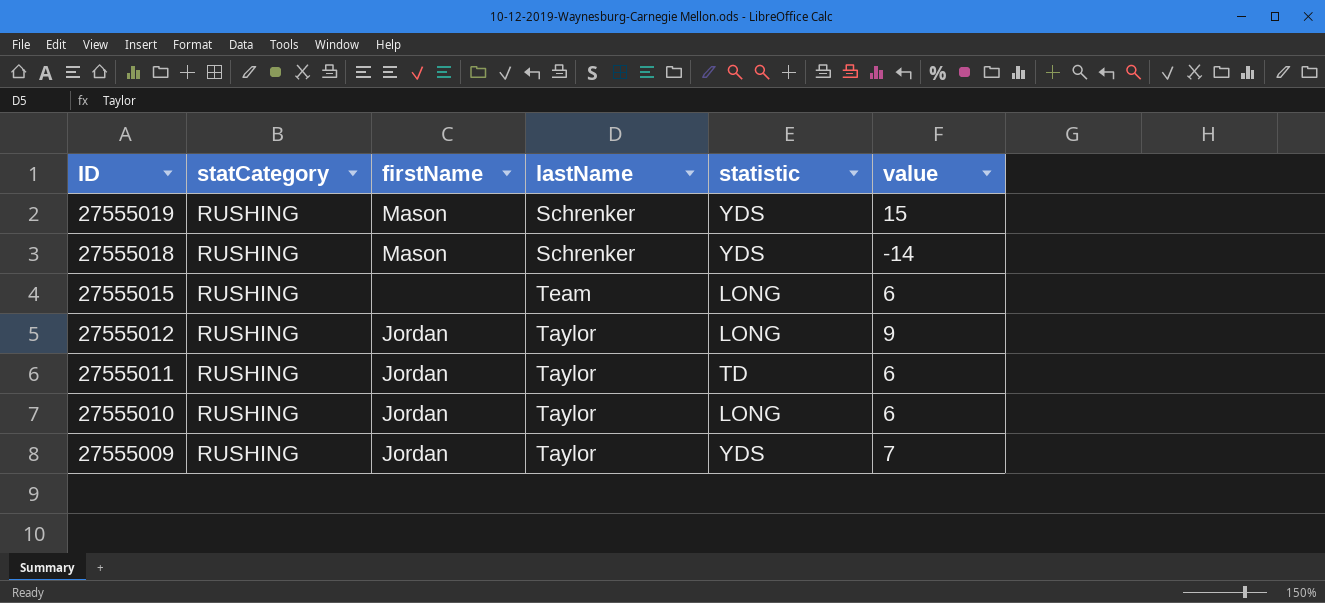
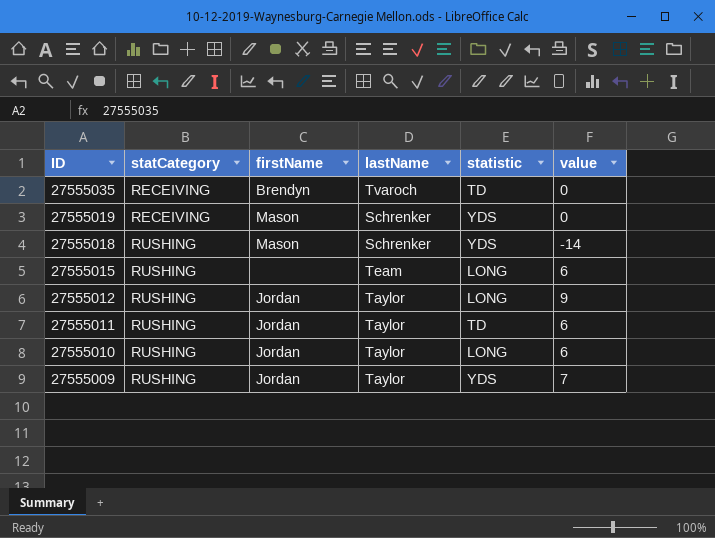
row 27555035: none -> RECEIVING | Brendyn | Tvaroch | TD | 0
27555019 | statCategory: RUSHING -> RECEIVING
27555019 | value: 15 -> 0

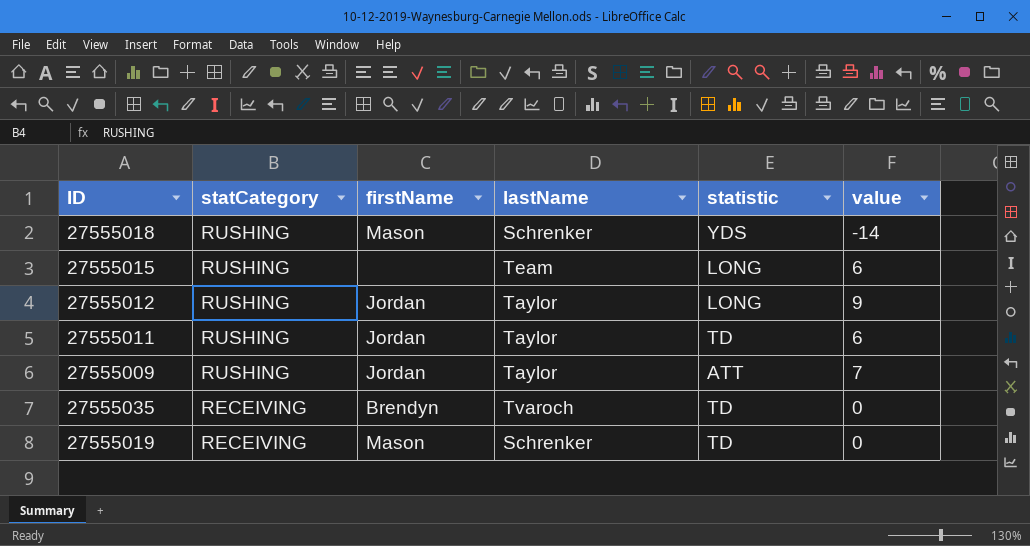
row order: ID descending -> statCategory descending
row 27555010: RUSHING | Jordan | Taylor | LONG | 6 -> none
27555009 | statistic: YDS -> ATT
27555019 | statistic: YDS -> TD

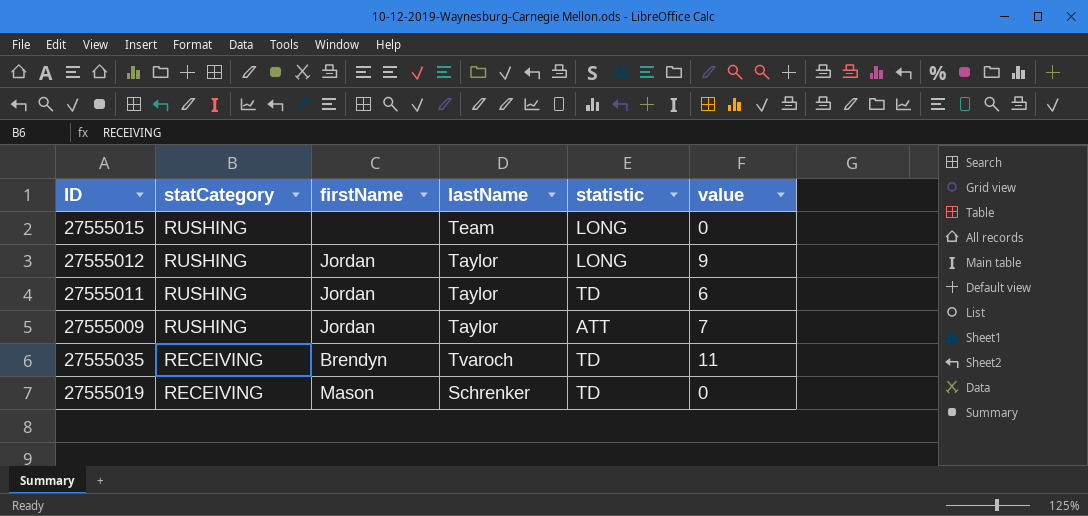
row 27555018: RUSHING | Mason | Schrenker | YDS | -14 -> none
27555015 | value: 6 -> 0
27555035 | value: 0 -> 11

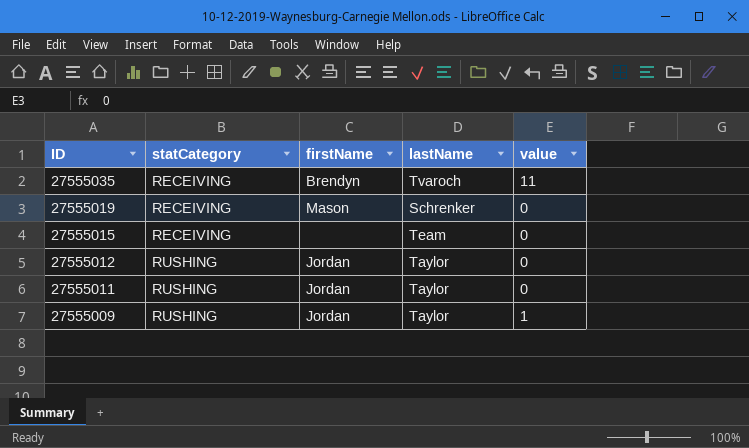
row order: statCategory descending -> ID descending
column statistic | position: 5 -> none
27555015 | statCategory: RUSHING -> RECEIVING
27555012 | value: 9 -> 0
27555011 | value: 6 -> 0
27555009 | value: 7 -> 1

